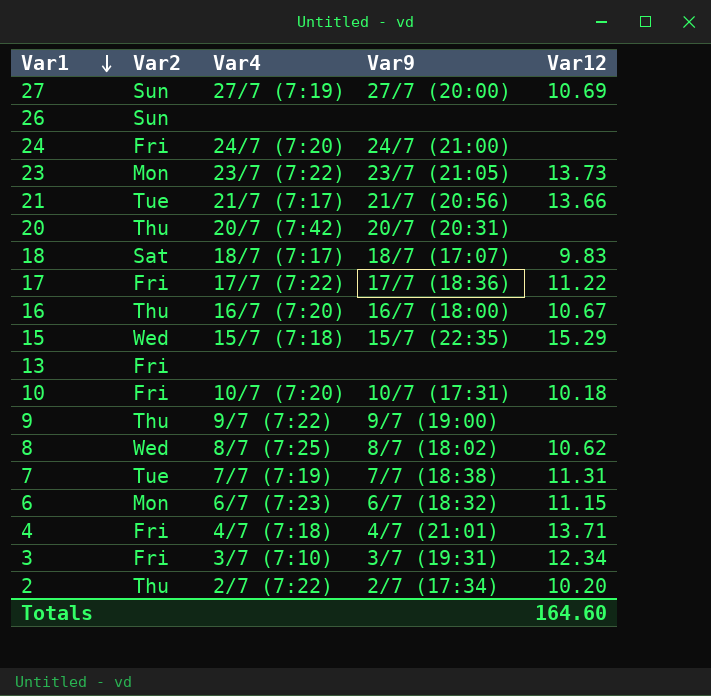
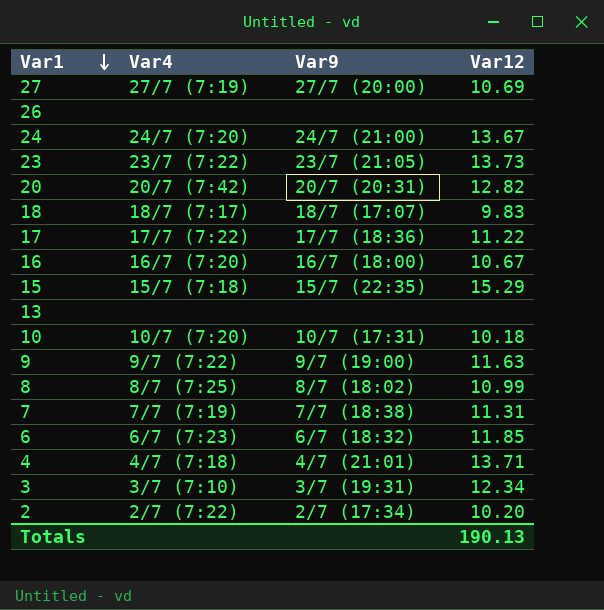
column Var2 | position: 2 -> none
row 21: Tue | 21/7 (7:17) | 21/7 (20:56) | 13.66 -> none
24 | Var12: none -> 13.67
20 | Var12: none -> 12.82
9 | Var12: none -> 11.63
8 | Var12: 10.62 -> 10.99
6 | Var12: 11.15 -> 11.85
Totals | Var12: 164.60 -> 190.13

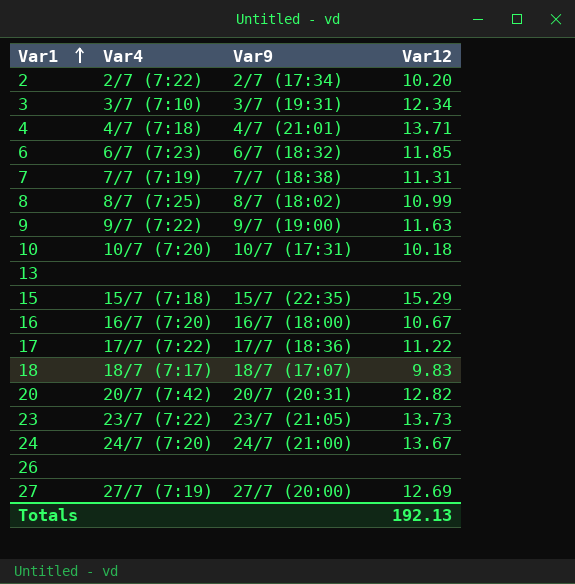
row order: Var1 descending -> Var1 ascending
27 | Var12: 10.69 -> 12.69
Totals | Var12: 190.13 -> 192.13

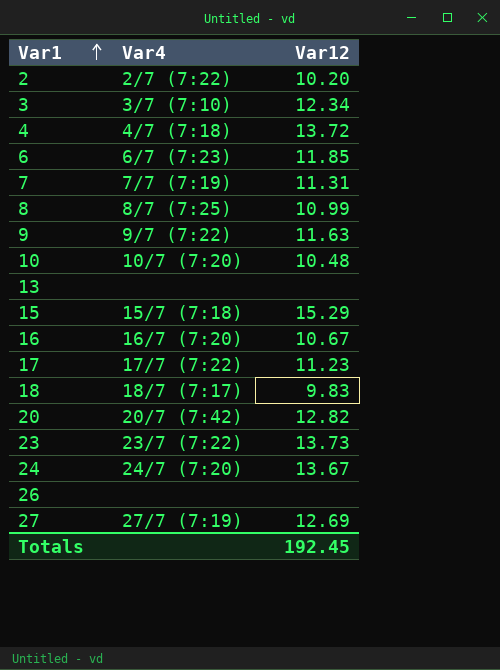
column Var9 | position: 3 -> none
4 | Var12: 13.71 -> 13.72
10 | Var12: 10.18 -> 10.48
17 | Var12: 11.22 -> 11.23
Totals | Var12: 192.13 -> 192.45

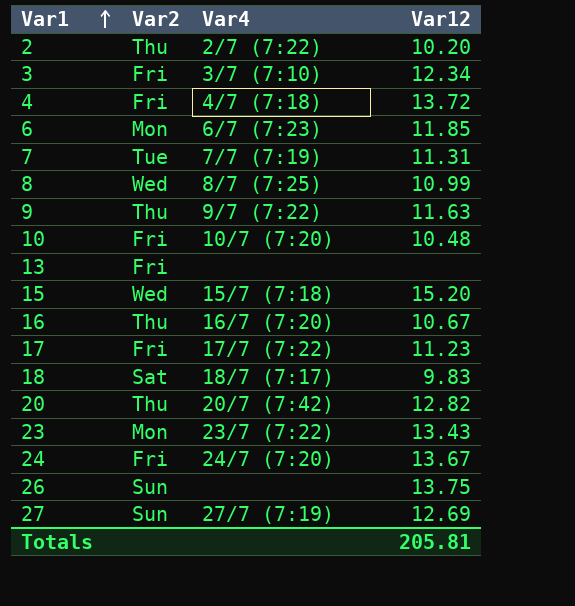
column Var2 | position: none -> 2
15 | Var12: 15.29 -> 15.20
23 | Var12: 13.73 -> 13.43
26 | Var12: none -> 13.75
Totals | Var12: 192.45 -> 205.81

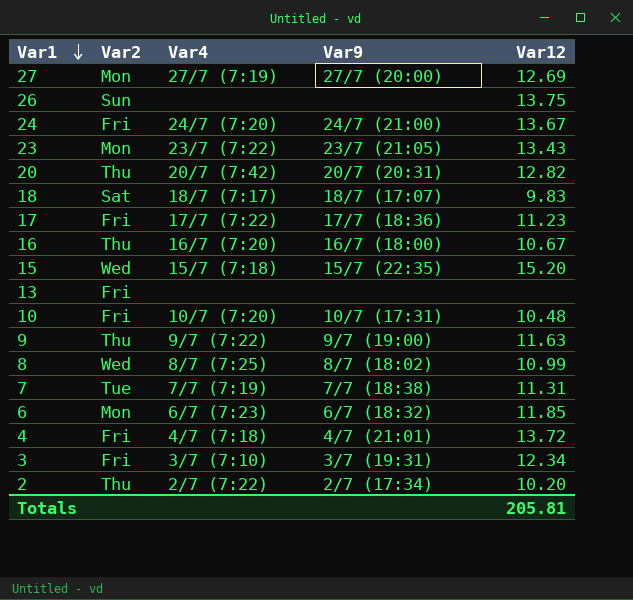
row order: Var1 ascending -> Var1 descending
column Var9 | position: none -> 4
27 | Var2: Sun -> Mon

